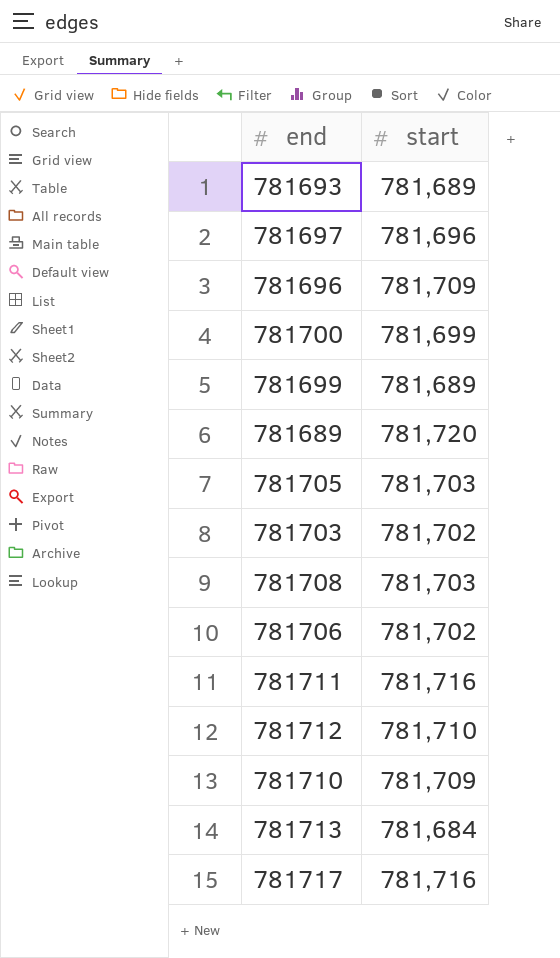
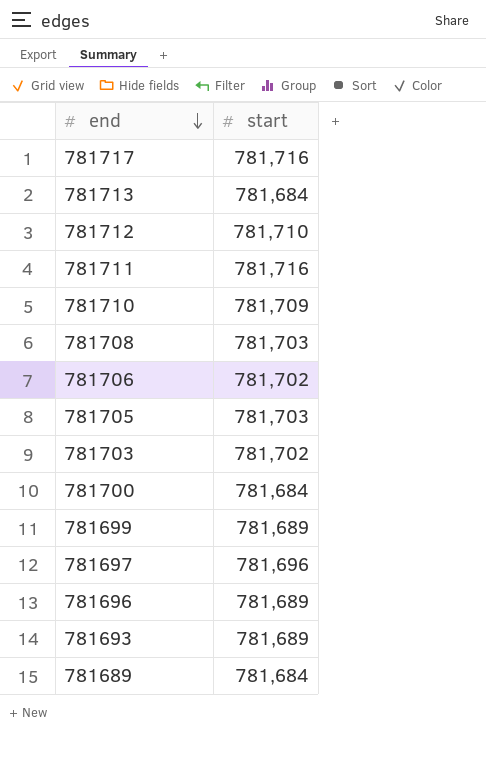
row order: none -> end descending
781700 | start: 781,699 -> 781,684
781696 | start: 781,709 -> 781,689
781689 | start: 781,720 -> 781,684

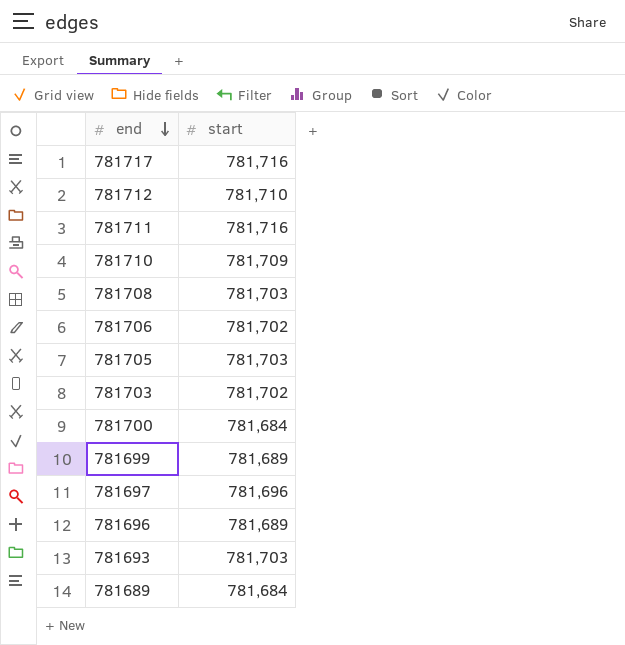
row 781713: 781,684 -> none
781693 | start: 781,689 -> 781,703

